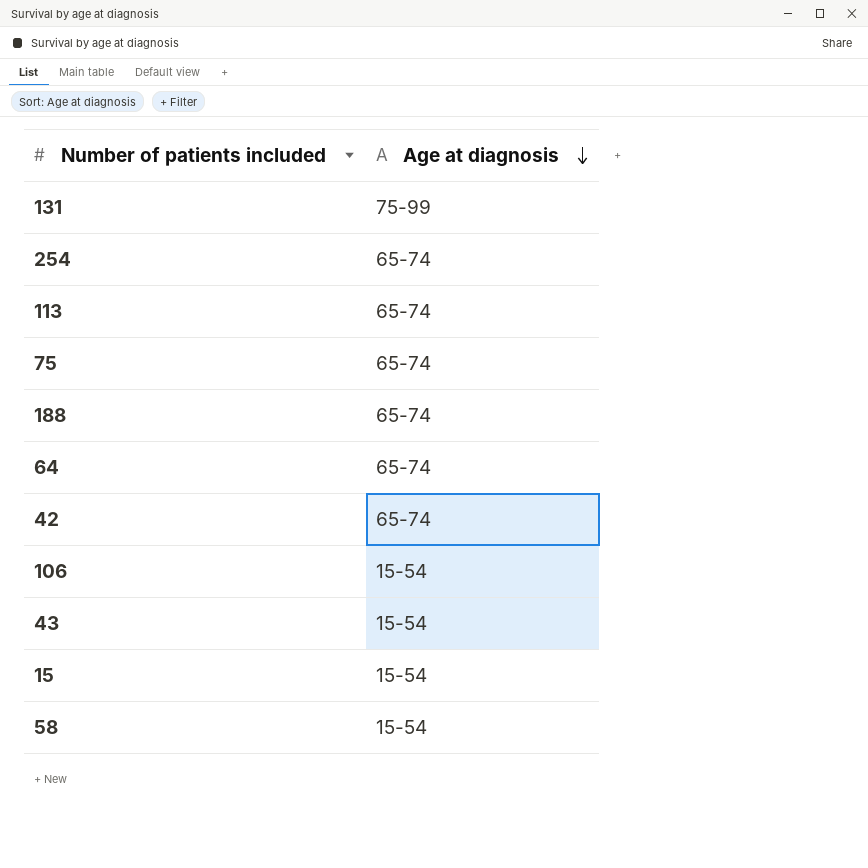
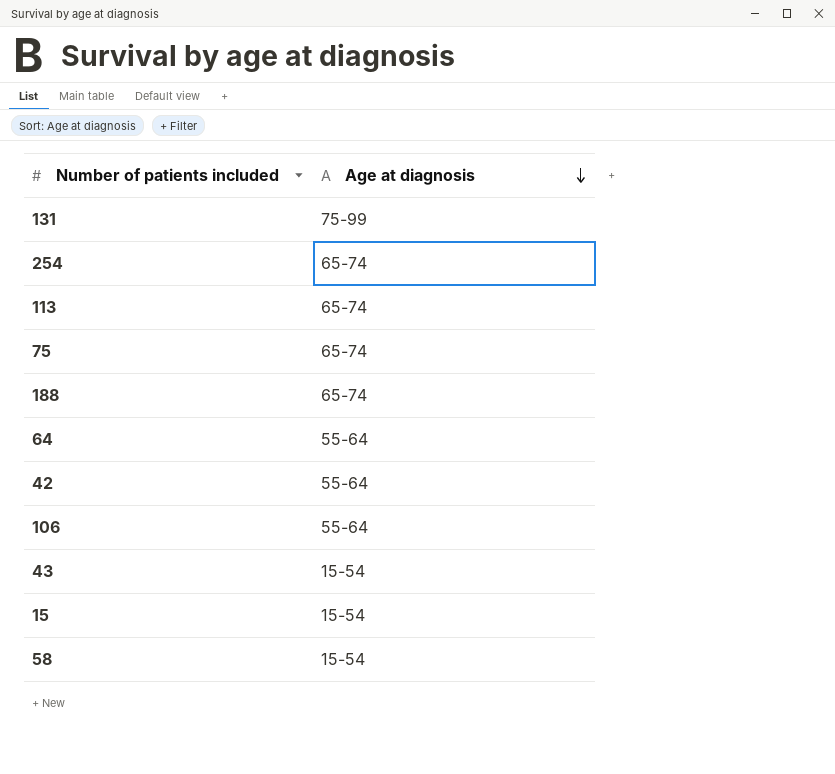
64 | Age at diagnosis: 65-74 -> 55-64
42 | Age at diagnosis: 65-74 -> 55-64
106 | Age at diagnosis: 15-54 -> 55-64

